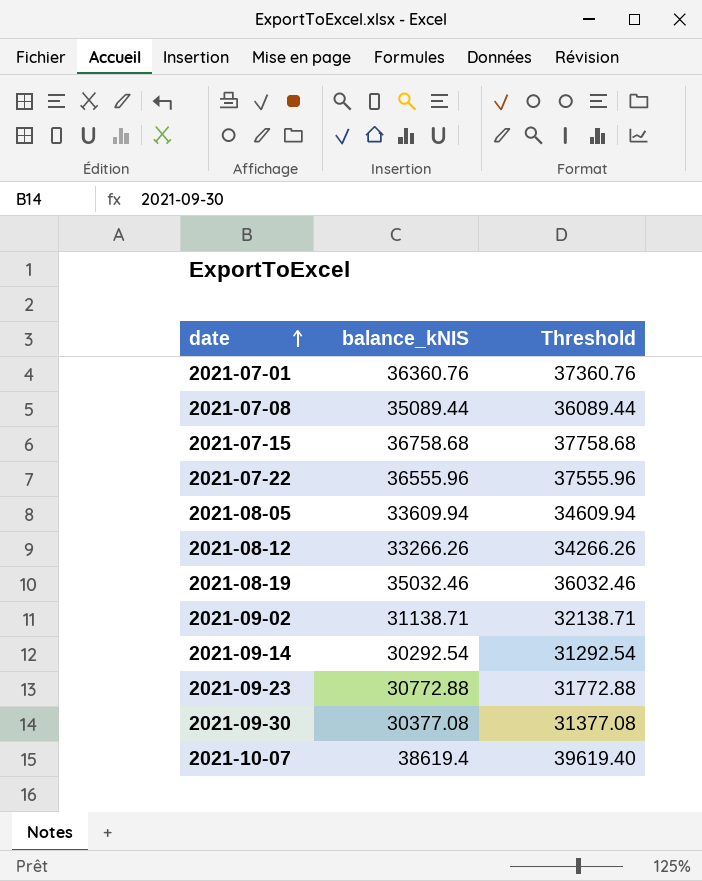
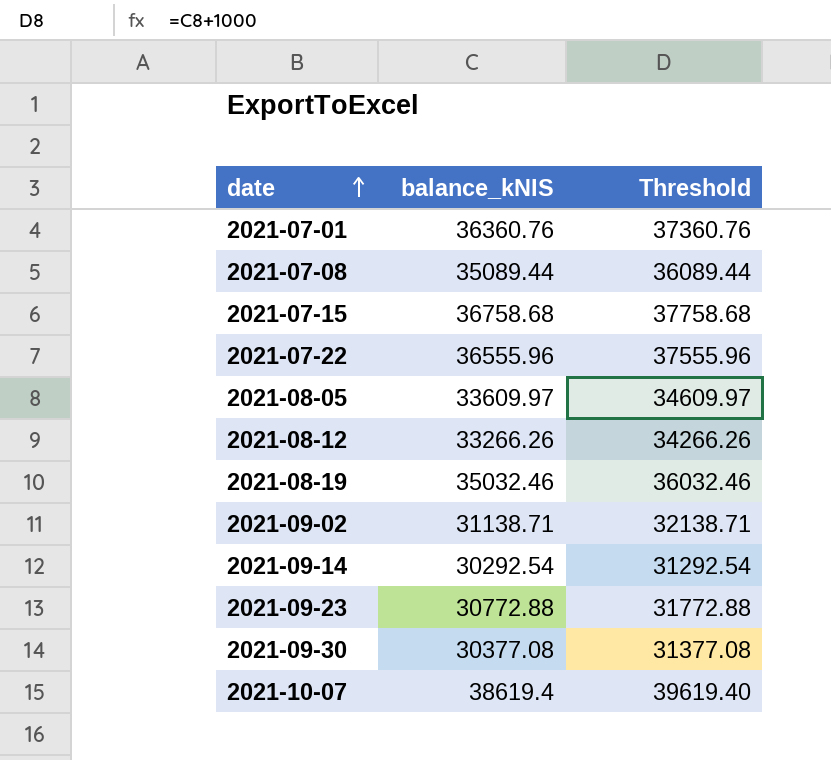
2021-08-05 | balance_kNIS: 33609.94 -> 33609.97
2021-08-05 | Threshold: 34609.94 -> 34609.97

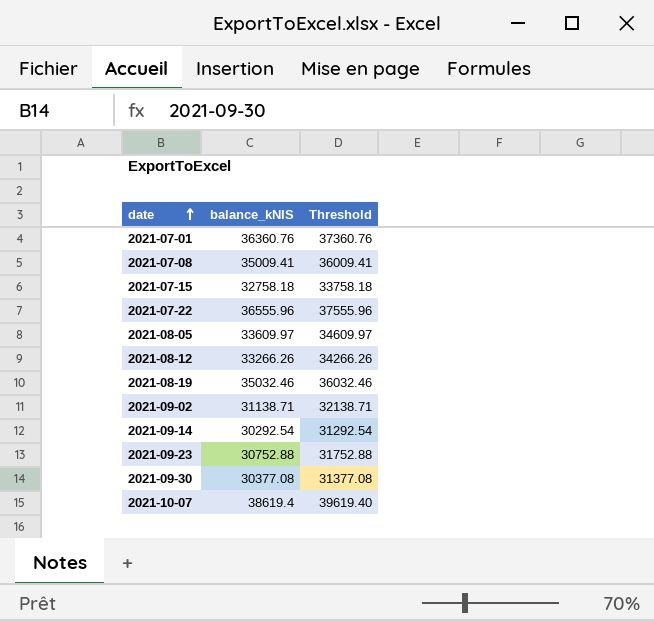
2021-07-08 | balance_kNIS: 35089.44 -> 35009.41
2021-07-08 | Threshold: 36089.44 -> 36009.41
2021-07-15 | balance_kNIS: 36758.68 -> 32758.18
2021-07-15 | Threshold: 37758.68 -> 33758.18
2021-09-23 | balance_kNIS: 30772.88 -> 30752.88
2021-09-23 | Threshold: 31772.88 -> 31752.88

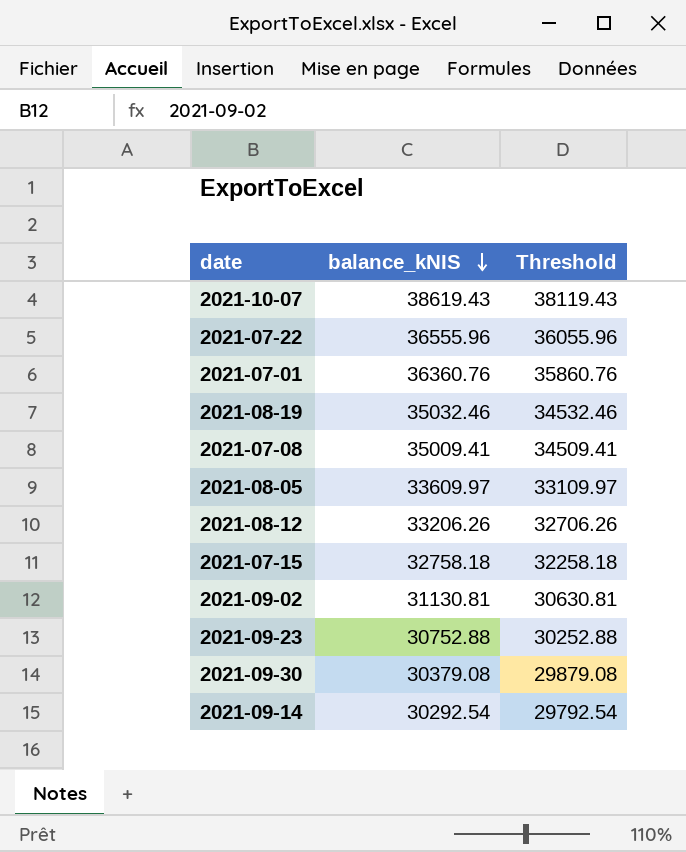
row order: date ascending -> balance_kNIS descending
column Threshold | formula: [balance_kNIS] + 1000 -> [balance_kNIS] - 500
2021-10-07 | balance_kNIS: 38619.4 -> 38619.43
2021-08-12 | balance_kNIS: 33266.26 -> 33206.26
2021-09-02 | balance_kNIS: 31138.71 -> 31130.81
2021-09-30 | balance_kNIS: 30377.08 -> 30379.08

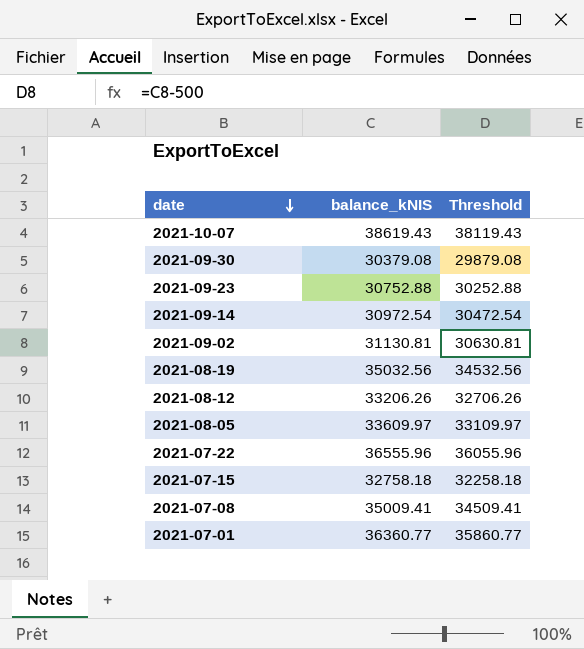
row order: balance_kNIS descending -> date descending
2021-09-14 | balance_kNIS: 30292.54 -> 30972.54
2021-09-14 | Threshold: 29792.54 -> 30472.54
2021-08-19 | balance_kNIS: 35032.46 -> 35032.56
2021-08-19 | Threshold: 34532.46 -> 34532.56
2021-07-01 | balance_kNIS: 36360.76 -> 36360.77
2021-07-01 | Threshold: 35860.76 -> 35860.77

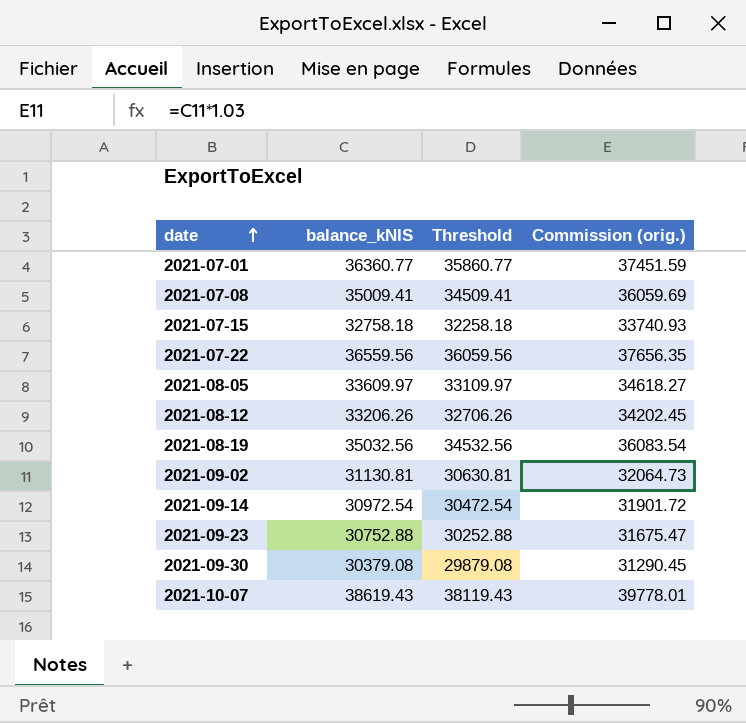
row order: date descending -> date ascending
column Commission (orig.) | formula: none -> [balance_kNIS] * 1.03
2021-07-22 | balance_kNIS: 36555.96 -> 36559.56
2021-07-22 | Threshold: 36055.96 -> 36059.56

